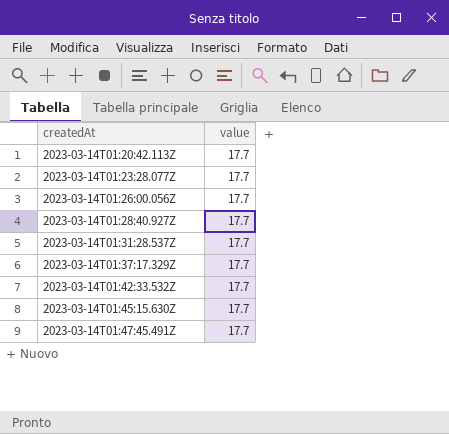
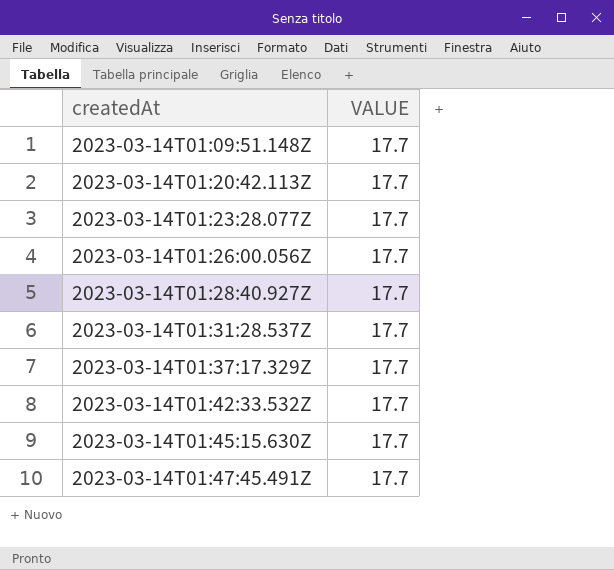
column name: value -> VALUE
row 2023-03-14T01:09:51.148Z: none -> 17.7

